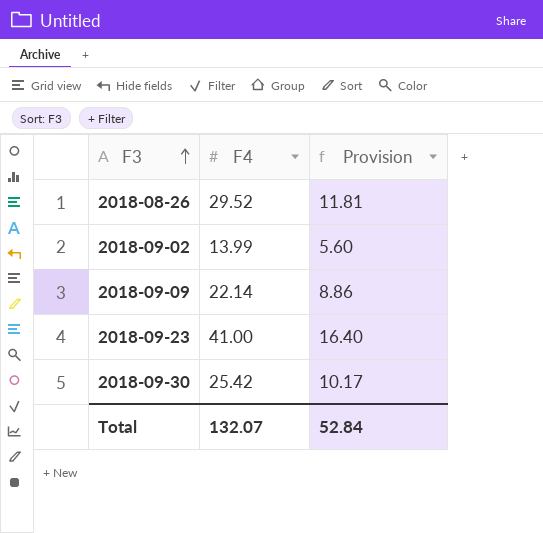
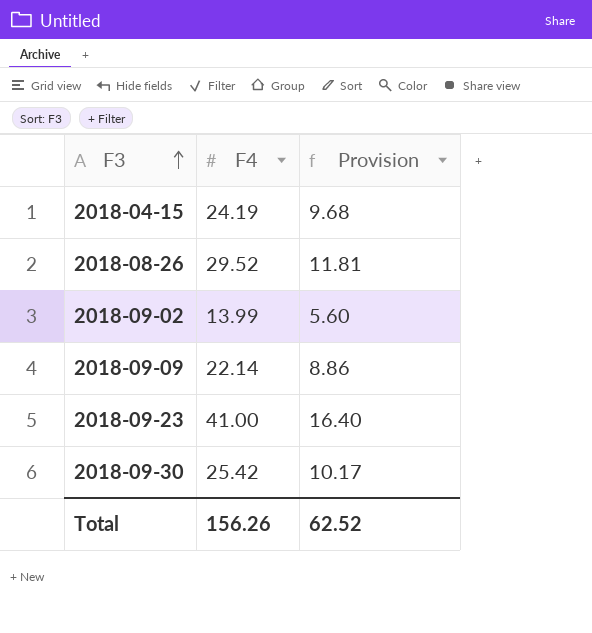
row 2018-04-15: none -> 24.19 | 9.68
Total | F4: 132.07 -> 156.26
Total | Provision: 52.84 -> 62.52

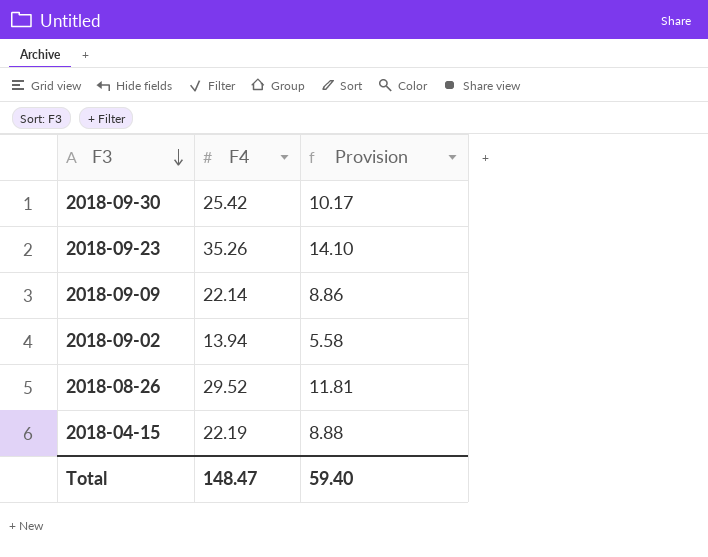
row order: F3 ascending -> F3 descending
2018-09-23 | F4: 41.00 -> 35.26
2018-09-23 | Provision: 16.40 -> 14.10
2018-09-02 | F4: 13.99 -> 13.94
2018-09-02 | Provision: 5.60 -> 5.58
2018-04-15 | F4: 24.19 -> 22.19
2018-04-15 | Provision: 9.68 -> 8.88
Total | F4: 156.26 -> 148.47
Total | Provision: 62.52 -> 59.40

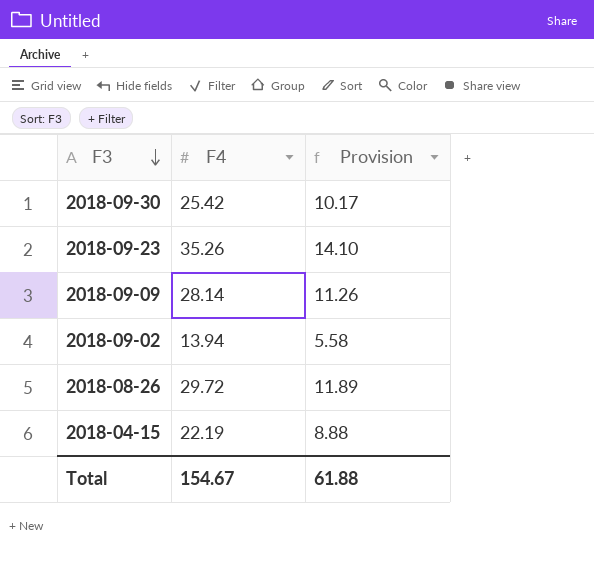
2018-09-09 | F4: 22.14 -> 28.14
2018-09-09 | Provision: 8.86 -> 11.26
2018-08-26 | F4: 29.52 -> 29.72
2018-08-26 | Provision: 11.81 -> 11.89
Total | F4: 148.47 -> 154.67
Total | Provision: 59.40 -> 61.88

